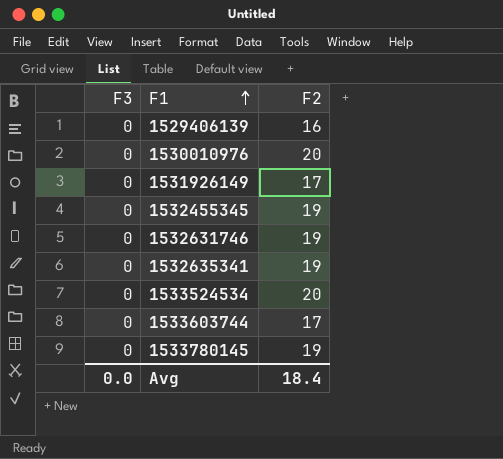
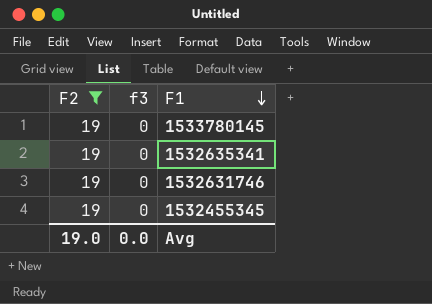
filter: none -> F2 = 19
row order: F1 ascending -> F1 descending
column F2 | position: 3 -> 1
column name: F3 -> f3
Avg | F2: 18.4 -> 19.0

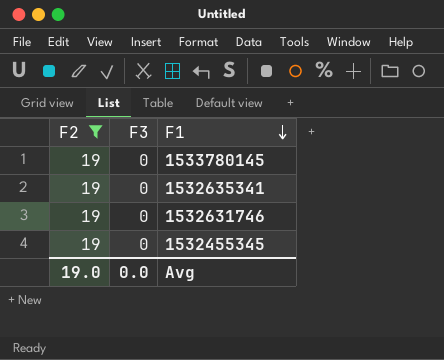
column name: f3 -> F3

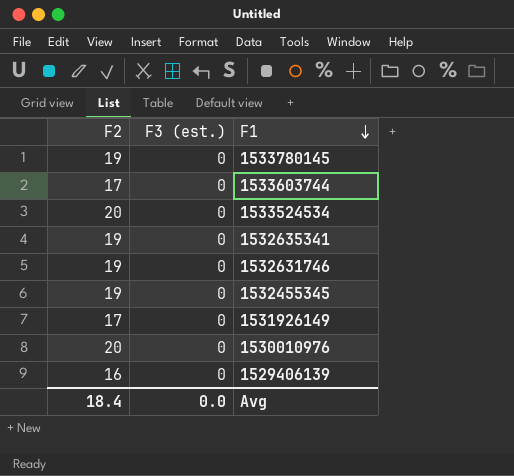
filter: F2 = 19 -> none
column name: F3 -> F3 (est.)
Avg | F2: 19.0 -> 18.4

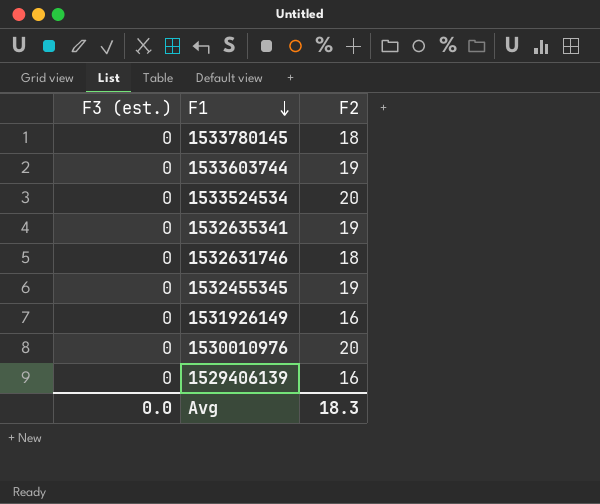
column F2 | position: 1 -> 3
1533780145 | F2: 19 -> 18
1533603744 | F2: 17 -> 19
1532631746 | F2: 19 -> 18
1531926149 | F2: 17 -> 16
Avg | F2: 18.4 -> 18.3

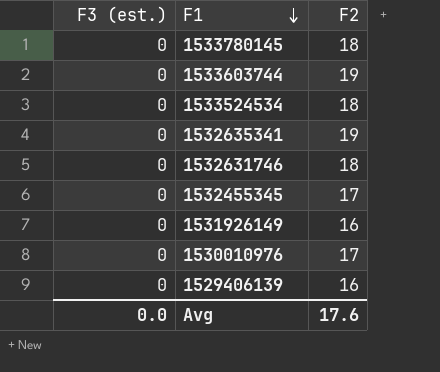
1533524534 | F2: 20 -> 18
1532455345 | F2: 19 -> 17
1530010976 | F2: 20 -> 17
Avg | F2: 18.3 -> 17.6

